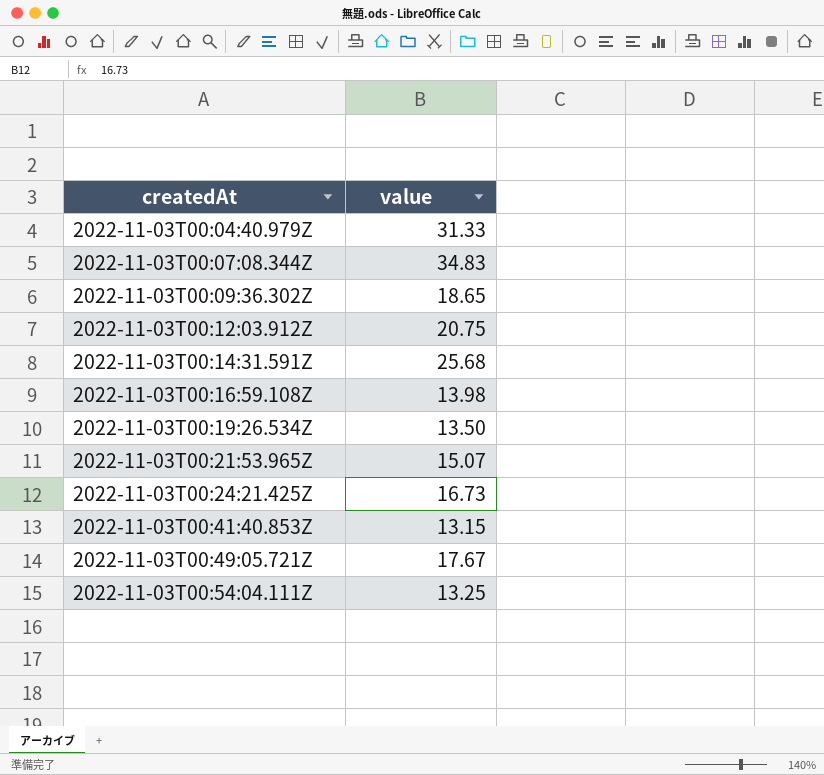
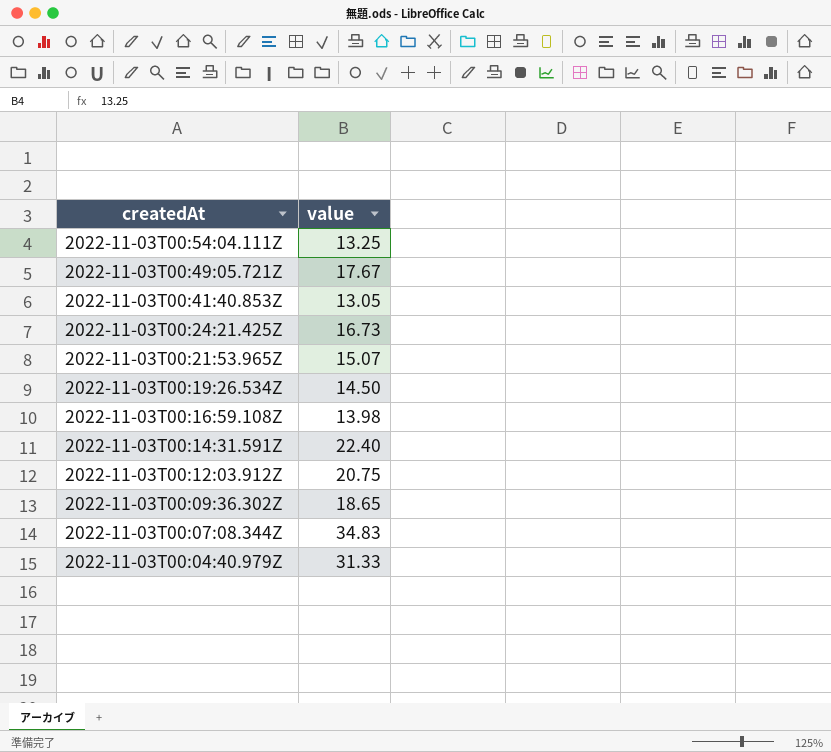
row order: createdAt ascending -> createdAt descending
2022-11-03T00:41:40.853Z | value: 13.15 -> 13.05
2022-11-03T00:19:26.534Z | value: 13.50 -> 14.50
2022-11-03T00:14:31.591Z | value: 25.68 -> 22.40

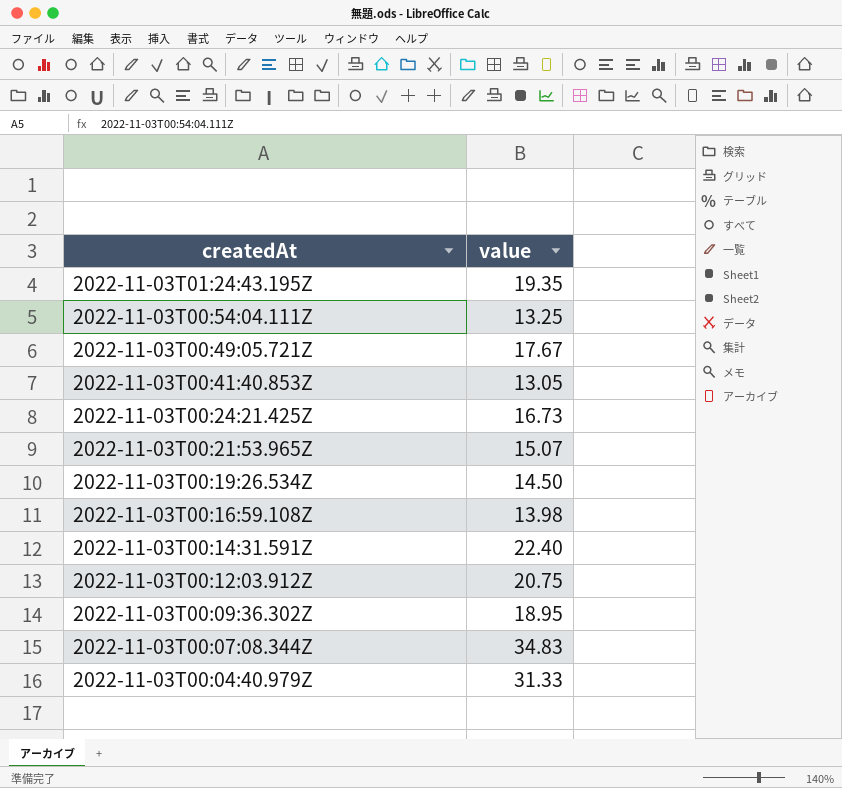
row 2022-11-03T01:24:43.195Z: none -> 19.35
2022-11-03T00:09:36.302Z | value: 18.65 -> 18.95

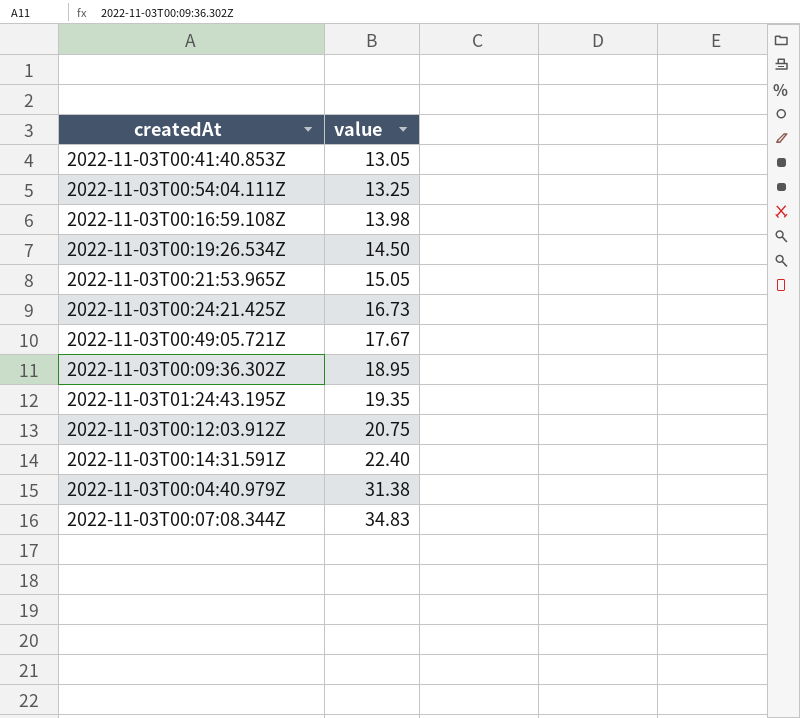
row order: createdAt descending -> value ascending
2022-11-03T00:21:53.965Z | value: 15.07 -> 15.05
2022-11-03T00:04:40.979Z | value: 31.33 -> 31.38

